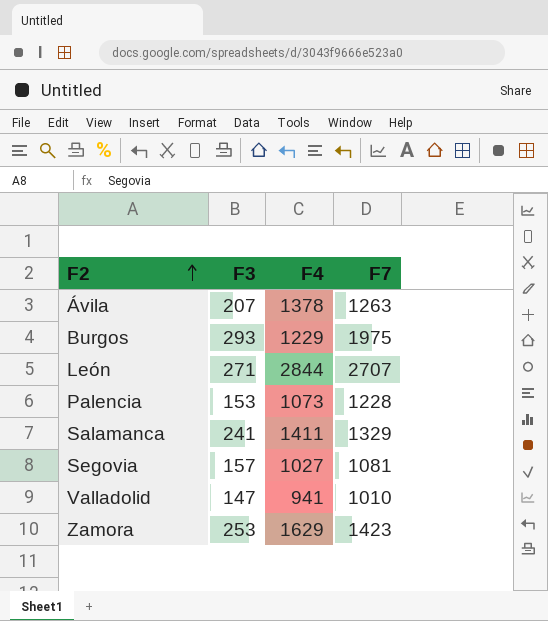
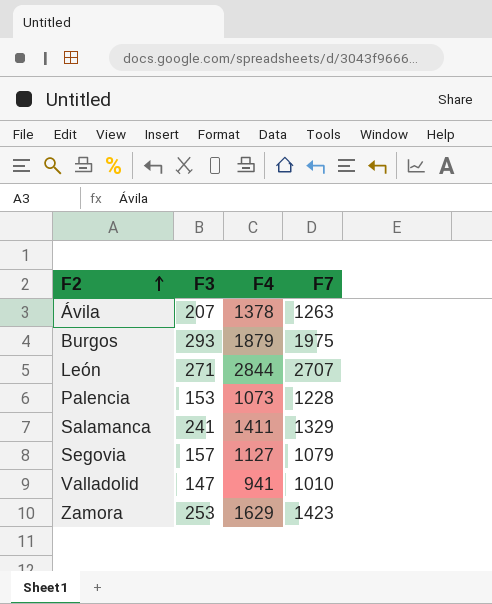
Burgos | F4: 1229 -> 1879
Segovia | F4: 1027 -> 1127
Segovia | F7: 1081 -> 1079

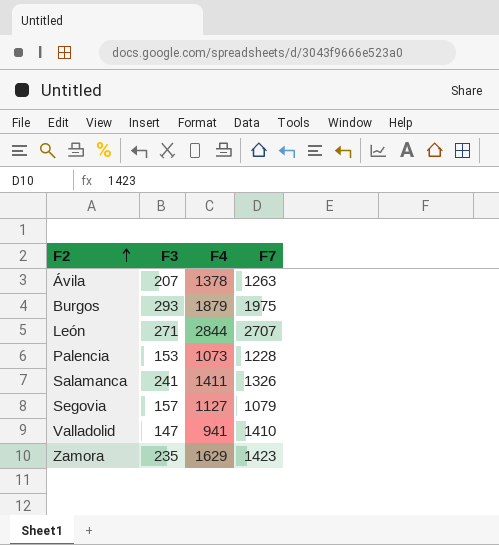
Salamanca | F7: 1329 -> 1326
Valladolid | F7: 1010 -> 1410
Zamora | F3: 253 -> 235

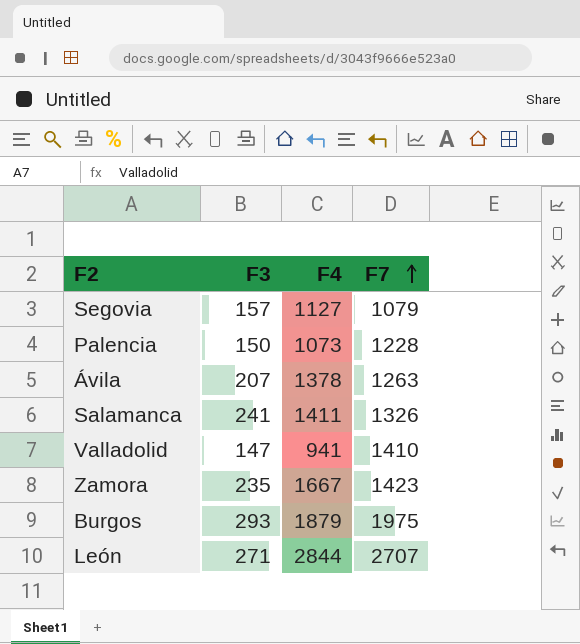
row order: F2 ascending -> F7 ascending
Palencia | F3: 153 -> 150
Zamora | F4: 1629 -> 1667

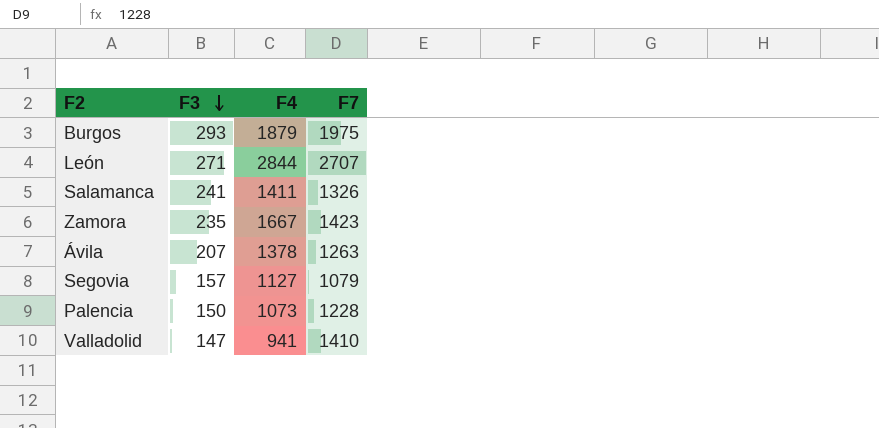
row order: F7 ascending -> F3 descending

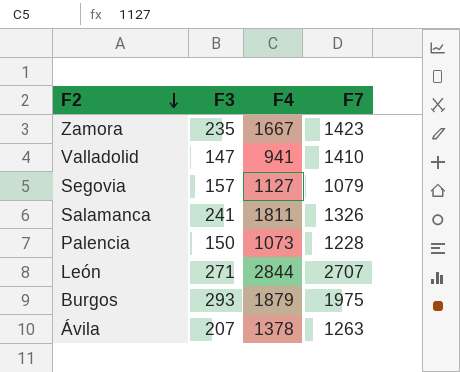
row order: F3 descending -> F2 descending
Salamanca | F4: 1411 -> 1811

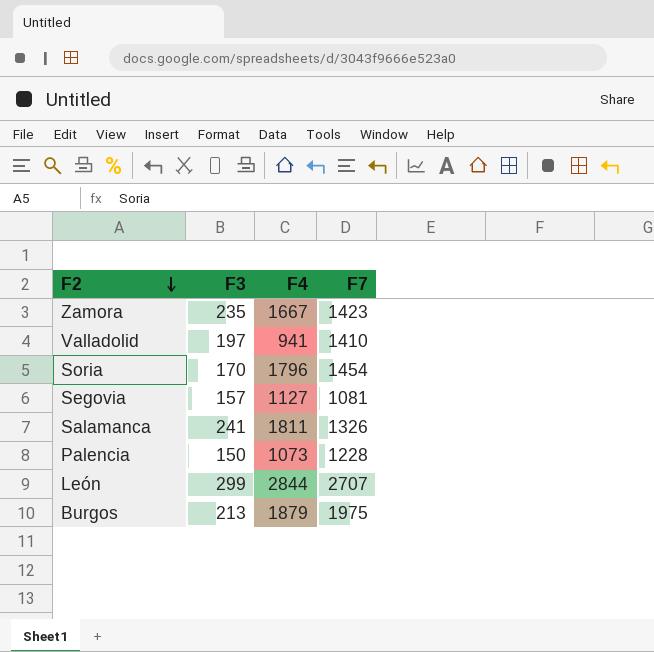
row Ávila: 207 | 1378 | 1263 -> none
Valladolid | F3: 147 -> 197
row Soria: none -> 170 | 1796 | 1454
Segovia | F7: 1079 -> 1081
León | F3: 271 -> 299
Burgos | F3: 293 -> 213

